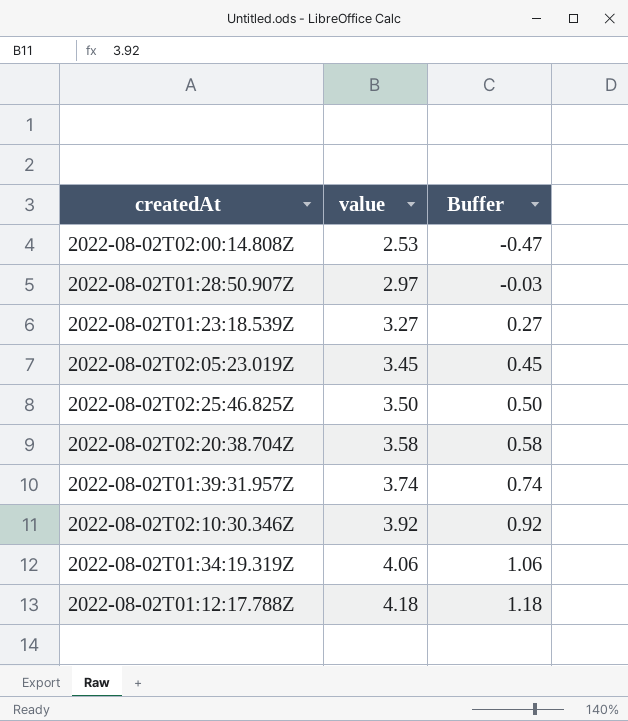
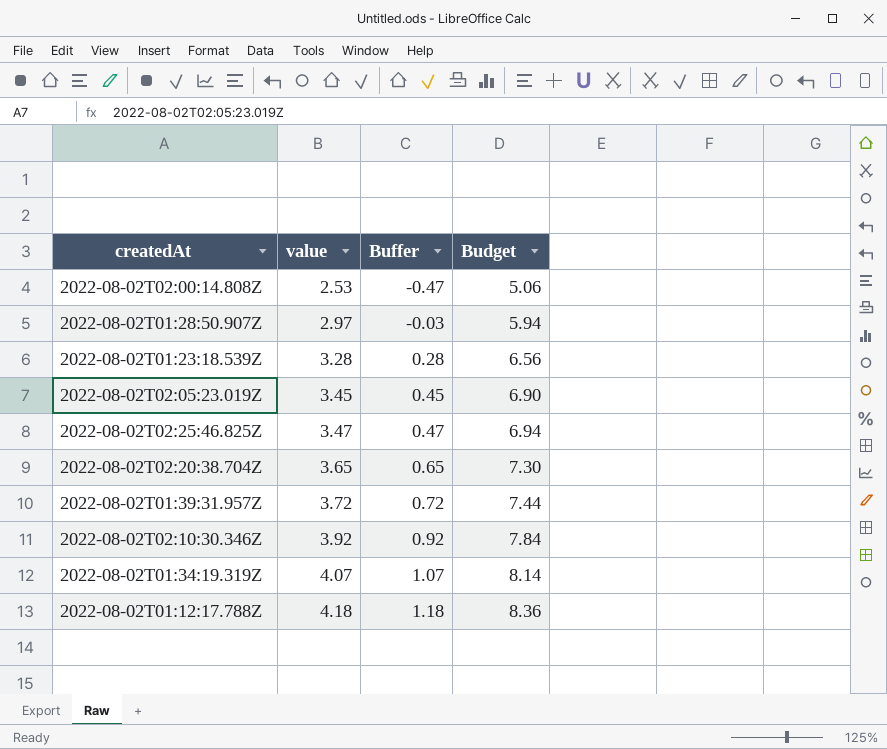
column Budget | formula: none -> [value] * 2
2022-08-02T01:23:18.539Z | value: 3.27 -> 3.28
2022-08-02T01:23:18.539Z | Buffer: 0.27 -> 0.28
2022-08-02T02:25:46.825Z | value: 3.50 -> 3.47
2022-08-02T02:25:46.825Z | Buffer: 0.50 -> 0.47
2022-08-02T02:20:38.704Z | value: 3.58 -> 3.65
2022-08-02T02:20:38.704Z | Buffer: 0.58 -> 0.65
2022-08-02T01:39:31.957Z | value: 3.74 -> 3.72
2022-08-02T01:39:31.957Z | Buffer: 0.74 -> 0.72
2022-08-02T01:34:19.319Z | value: 4.06 -> 4.07
2022-08-02T01:34:19.319Z | Buffer: 1.06 -> 1.07

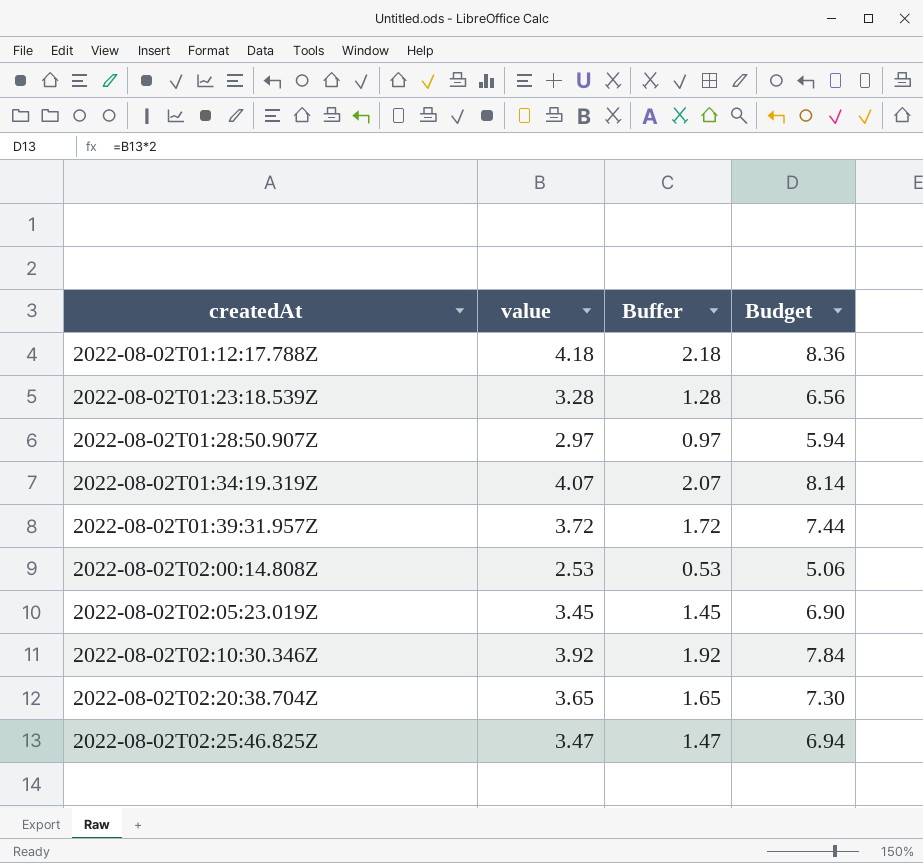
row order: value ascending -> createdAt ascending
column Buffer | formula: [value] - 3 -> [value] - 2

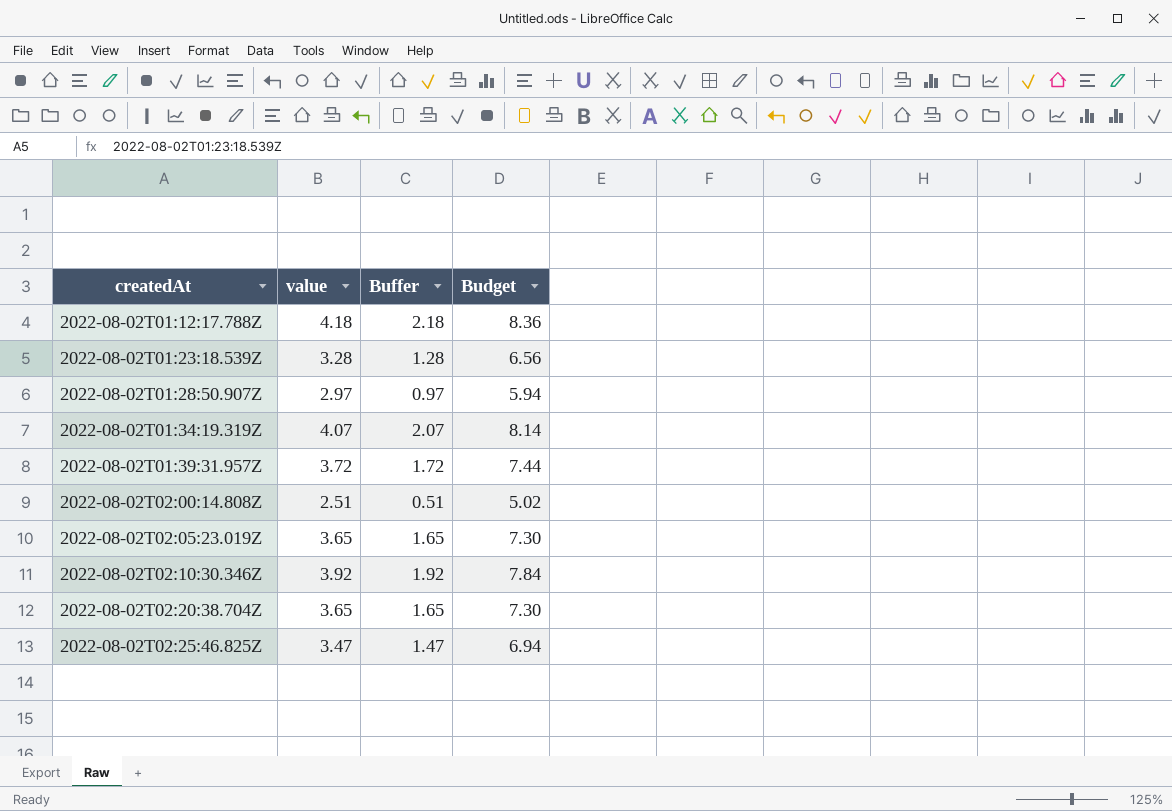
2022-08-02T02:00:14.808Z | value: 2.53 -> 2.51
2022-08-02T02:00:14.808Z | Buffer: 0.53 -> 0.51
2022-08-02T02:00:14.808Z | Budget: 5.06 -> 5.02
2022-08-02T02:05:23.019Z | value: 3.45 -> 3.65
2022-08-02T02:05:23.019Z | Buffer: 1.45 -> 1.65
2022-08-02T02:05:23.019Z | Budget: 6.90 -> 7.30

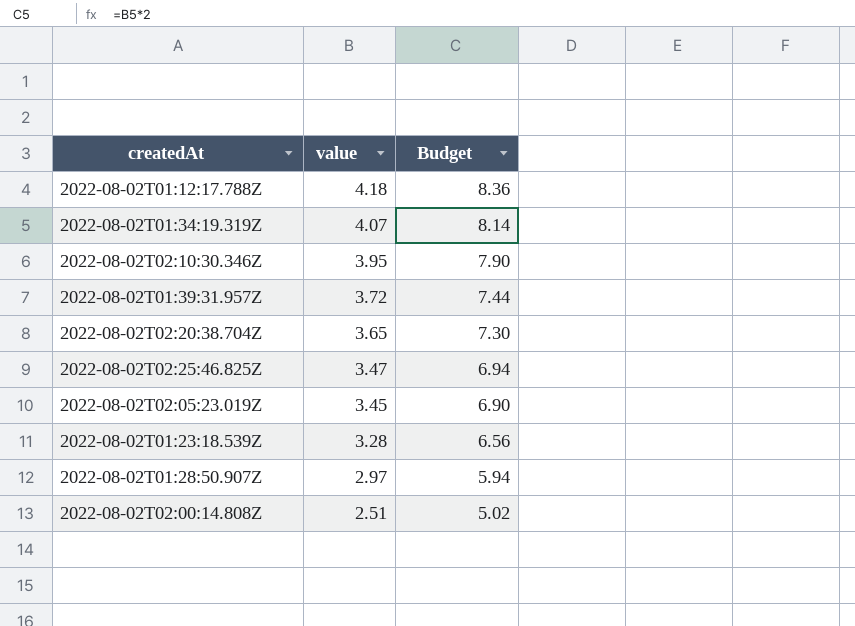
row order: createdAt ascending -> value descending
column Buffer | formula: [value] - 2 -> none
2022-08-02T02:10:30.346Z | value: 3.92 -> 3.95
2022-08-02T02:10:30.346Z | Budget: 7.84 -> 7.90
2022-08-02T02:05:23.019Z | value: 3.65 -> 3.45
2022-08-02T02:05:23.019Z | Budget: 7.30 -> 6.90

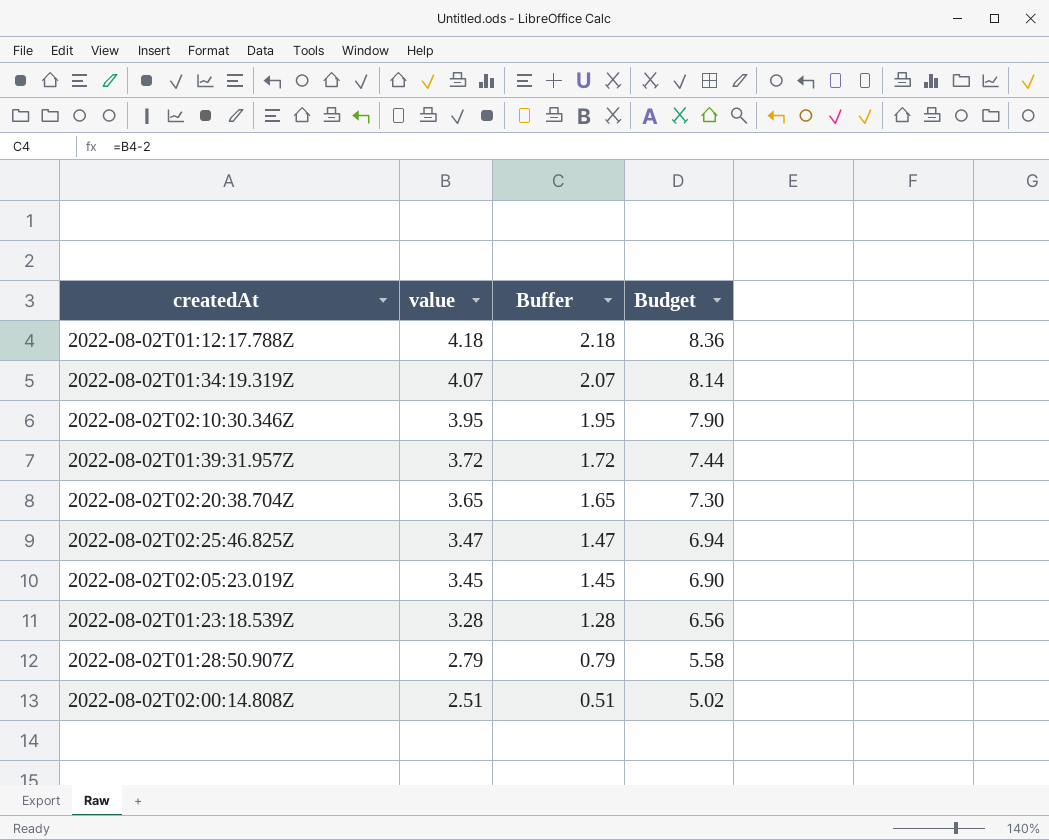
column Buffer | formula: none -> [value] - 2
2022-08-02T01:28:50.907Z | value: 2.97 -> 2.79
2022-08-02T01:28:50.907Z | Budget: 5.94 -> 5.58

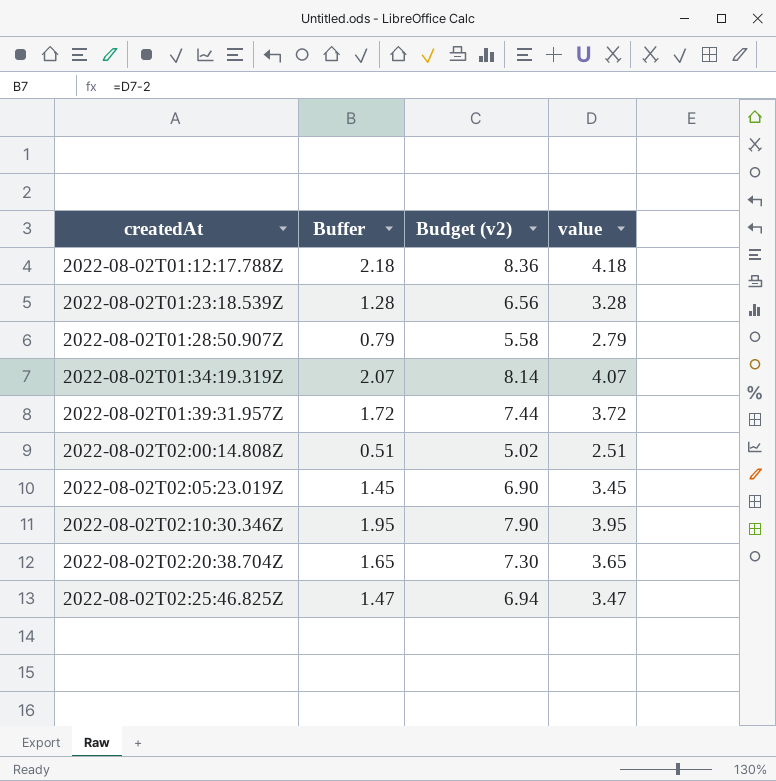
row order: value descending -> createdAt ascending
column name: Budget -> Budget (v2)
column value | position: 2 -> 4

